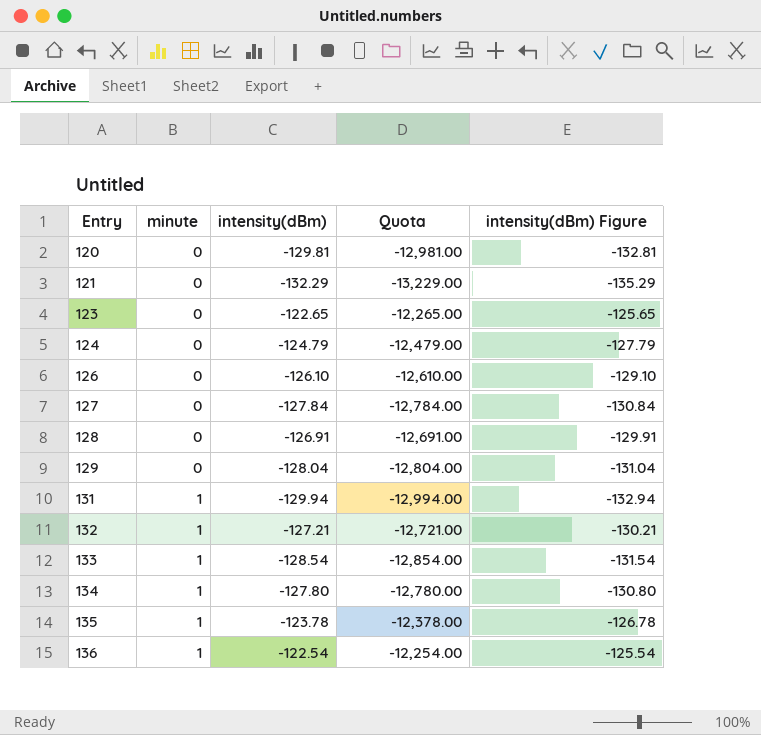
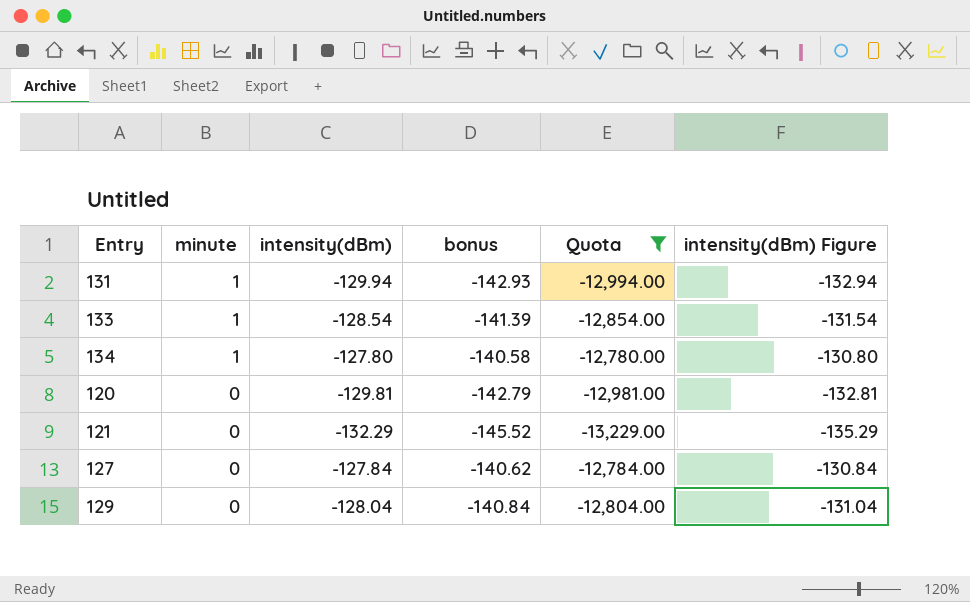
filter: none -> Quota <= -12,780.00
row order: Entry ascending -> minute descending
column bonus | formula: none -> [intensity(dBm)] * 1.1

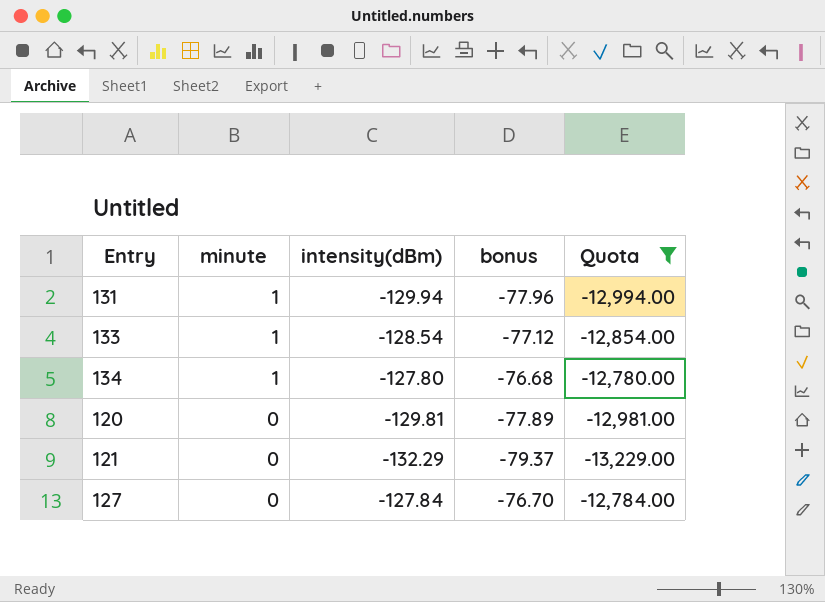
column intensity(dBm) Figure | formula: [intensity(dBm)] - 3 -> none
column bonus | formula: [intensity(dBm)] * 1.1 -> [intensity(dBm)] * 0.6
row 129: 0 | -128.04 | -140.84 | -12,804.00 | -131.04 -> none

